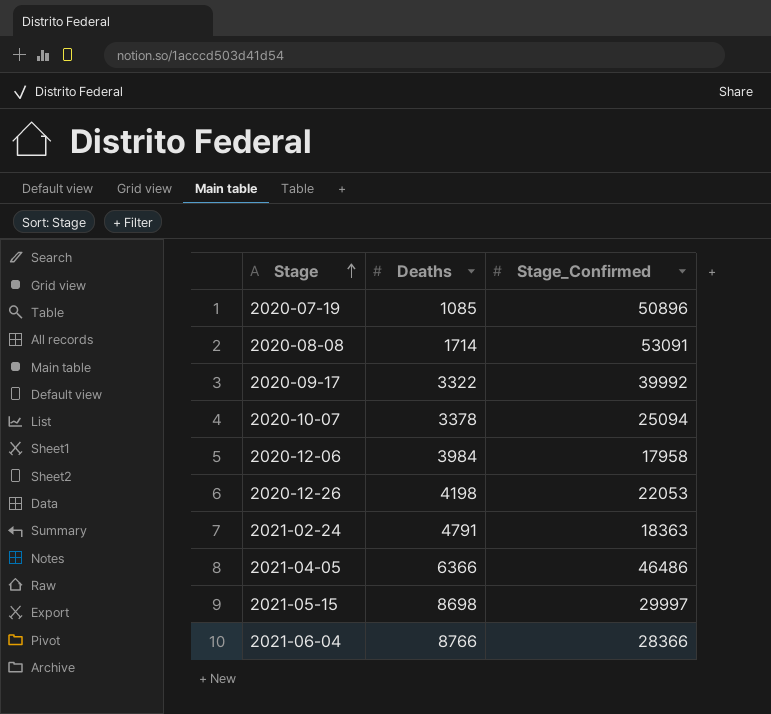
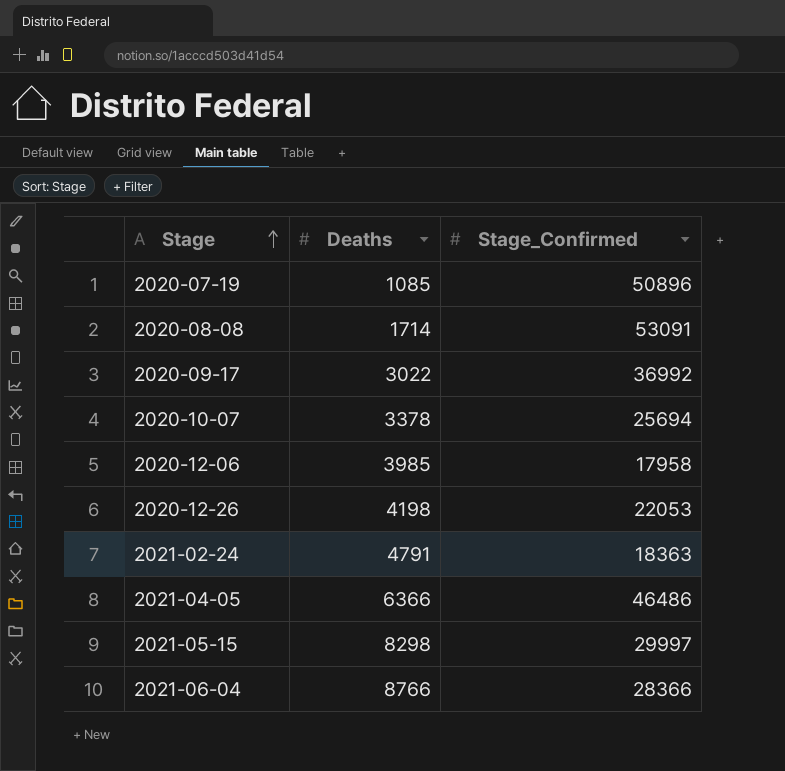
2020-09-17 | Deaths: 3322 -> 3022
2020-09-17 | Stage_Confirmed: 39992 -> 36992
2020-10-07 | Stage_Confirmed: 25094 -> 25694
2020-12-06 | Deaths: 3984 -> 3985
2021-05-15 | Deaths: 8698 -> 8298

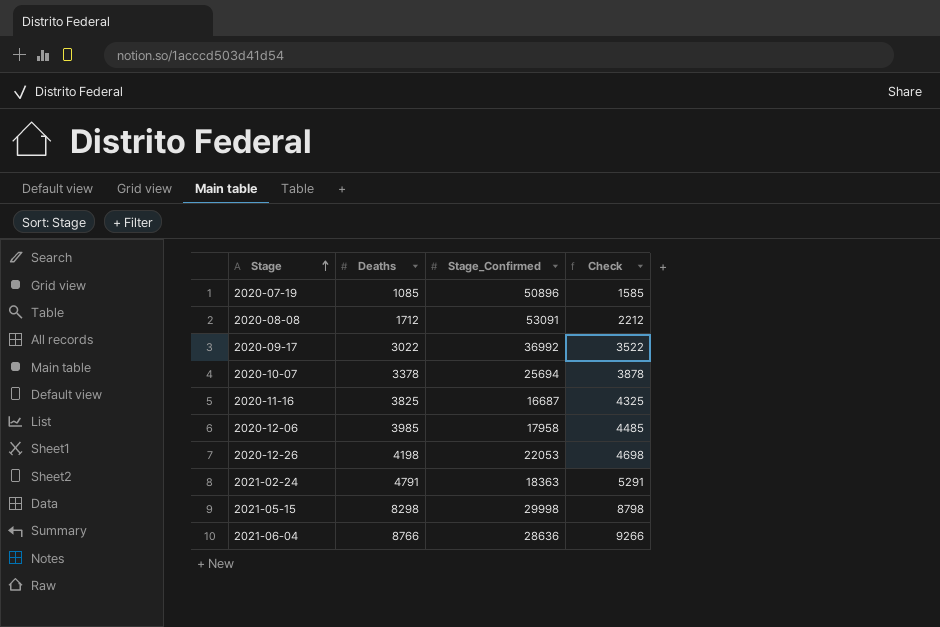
column Check | formula: none -> [Deaths] + 500
row 2021-04-05: 6366 | 46486 -> none
2020-08-08 | Deaths: 1714 -> 1712
row 2020-11-16: none -> 3825 | 16687 | 4325
2021-05-15 | Stage_Confirmed: 29997 -> 29998
2021-06-04 | Stage_Confirmed: 28366 -> 28636

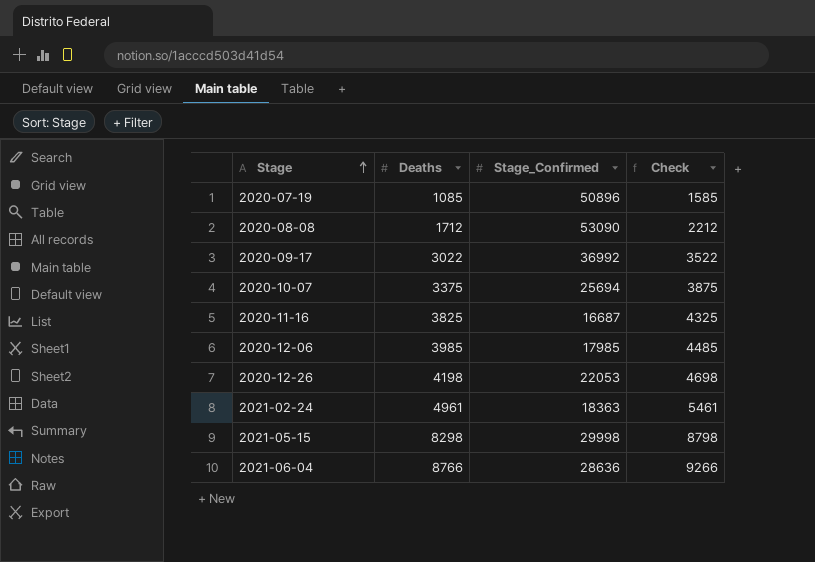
2020-08-08 | Stage_Confirmed: 53091 -> 53090
2020-10-07 | Deaths: 3378 -> 3375
2020-10-07 | Check: 3878 -> 3875
2020-12-06 | Stage_Confirmed: 17958 -> 17985
2021-02-24 | Deaths: 4791 -> 4961
2021-02-24 | Check: 5291 -> 5461

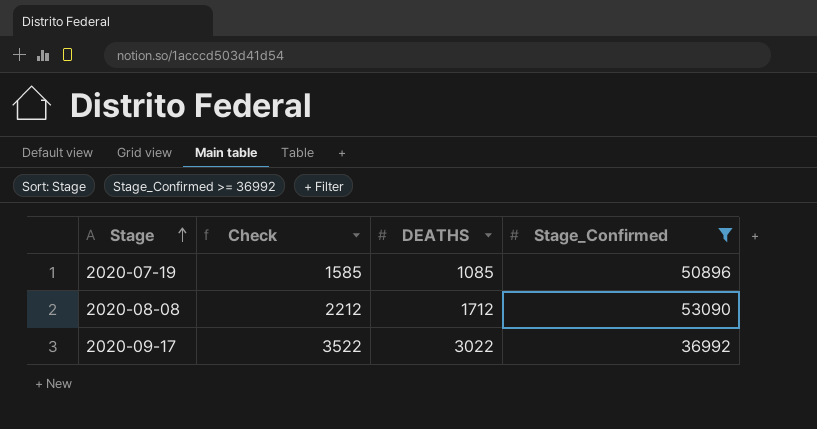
filter: none -> Stage_Confirmed >= 36992
column Check | position: 4 -> 2
column name: Deaths -> DEATHS

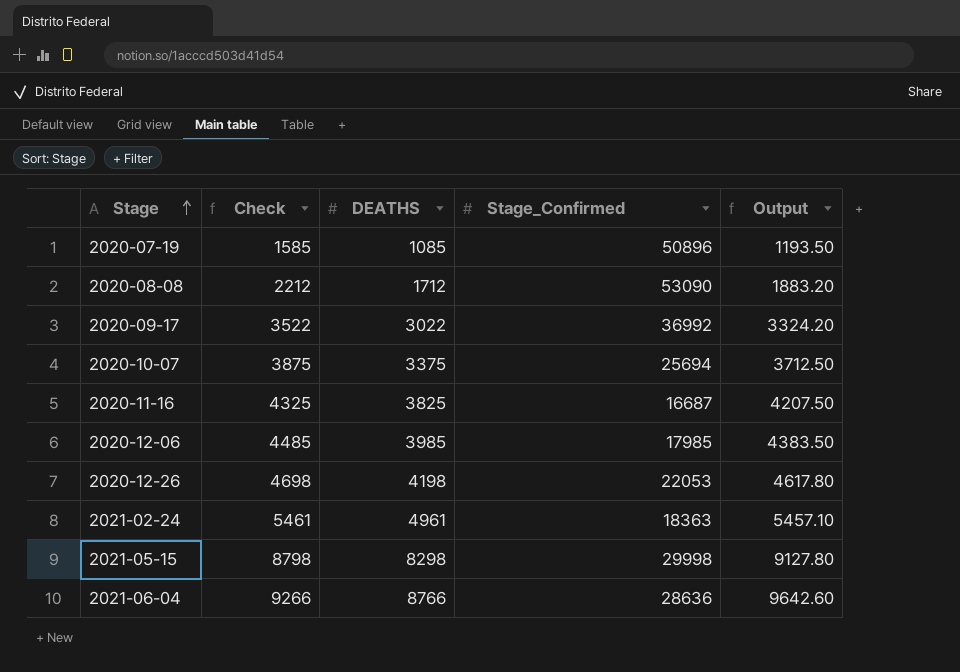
filter: Stage_Confirmed >= 36992 -> none
column Output | formula: none -> [DEATHS] * 1.1

